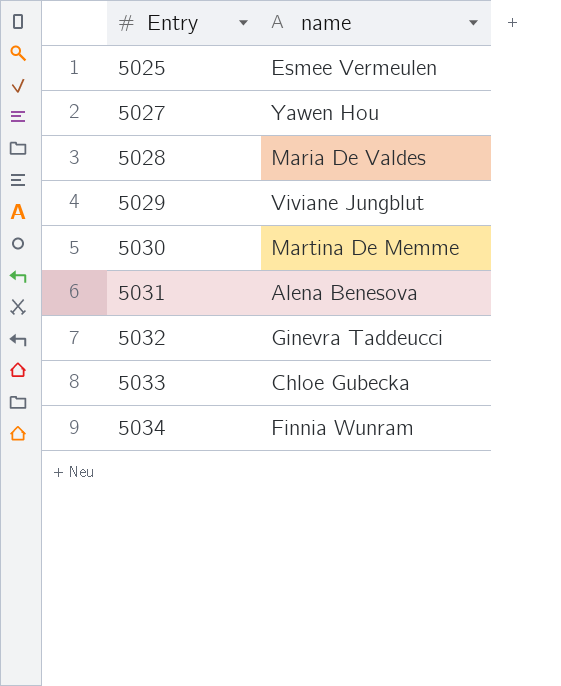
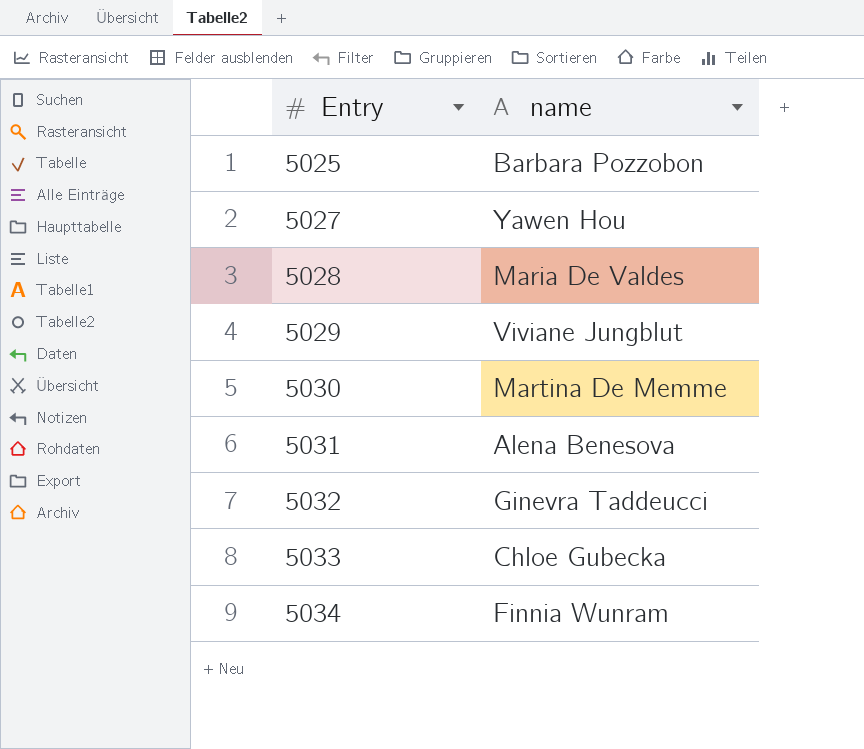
5025 | name: Esmee Vermeulen -> Barbara Pozzobon

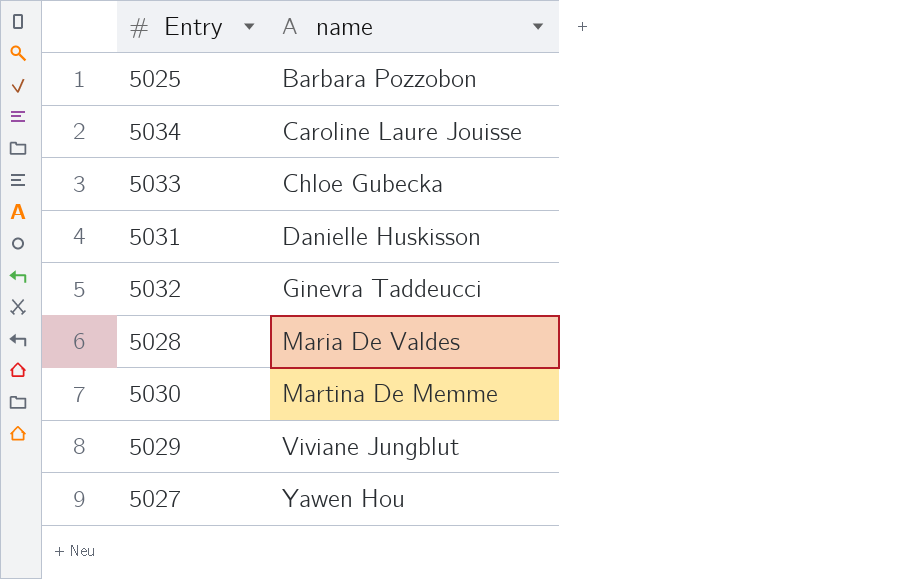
row order: Entry ascending -> name ascending
5034 | name: Finnia Wunram -> Caroline Laure Jouisse
5031 | name: Alena Benesova -> Danielle Huskisson

